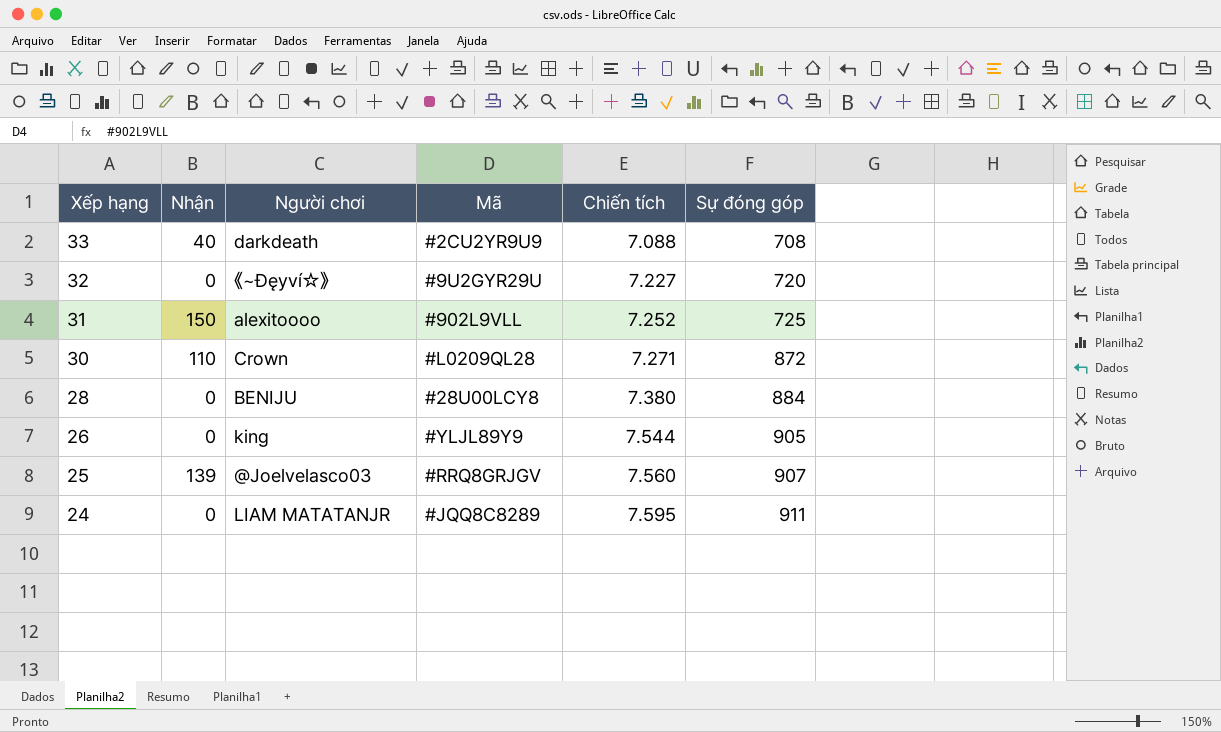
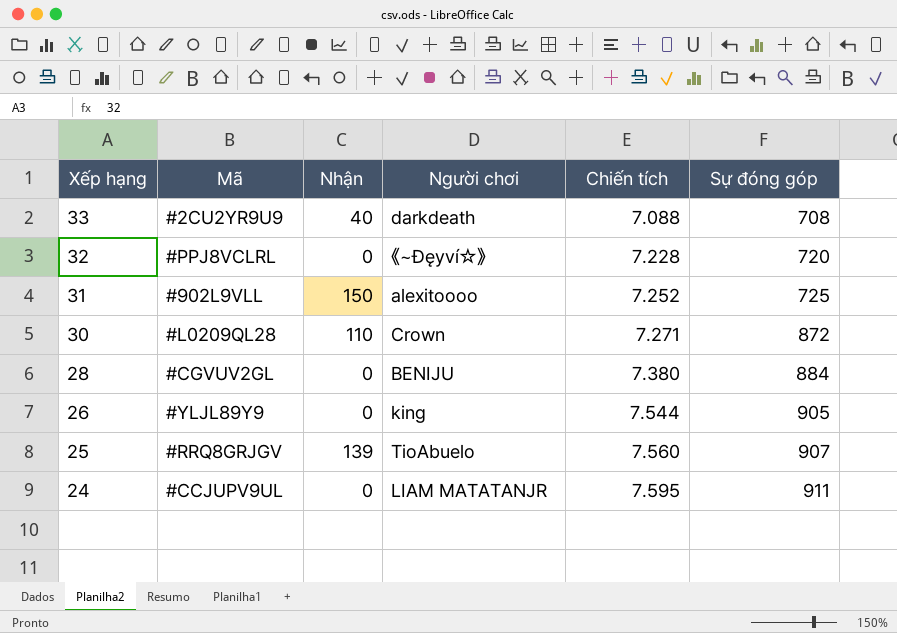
column Mã | position: 4 -> 2
32 | Mã: #9U2GYR29U -> #PPJ8VCLRL
32 | Chiến tích: 7.227 -> 7.228
28 | Mã: #28U00LCY8 -> #CGVUV2GL
25 | Người chơi: @Joelvelasco03 -> TioAbuelo
24 | Mã: #JQQ8C8289 -> #CCJUPV9UL

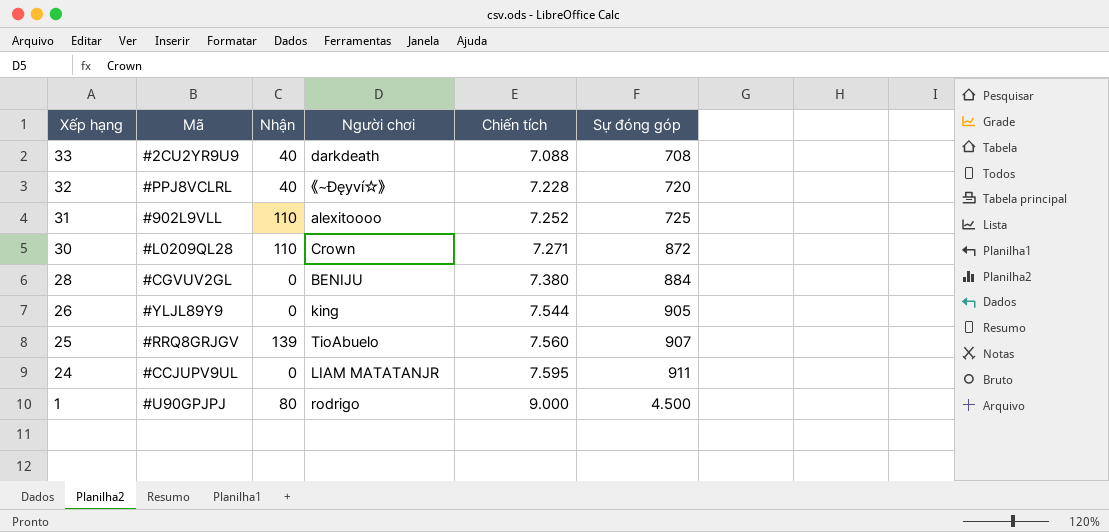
32 | Nhận: 0 -> 40
31 | Nhận: 150 -> 110
row 1: none -> #U90GPJPJ | 80 | rodrigo | 9.000 | 4.500

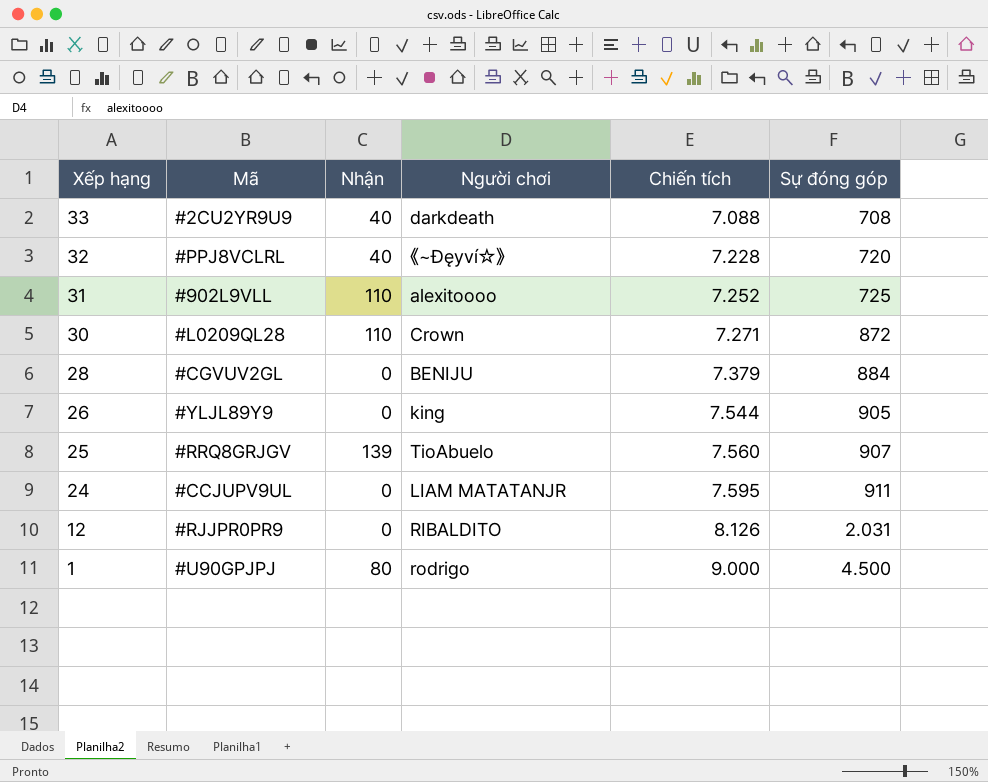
28 | Chiến tích: 7.380 -> 7.379
row 12: none -> #RJJPR0PR9 | 0 | RIBALDITO | 8.126 | 2.031

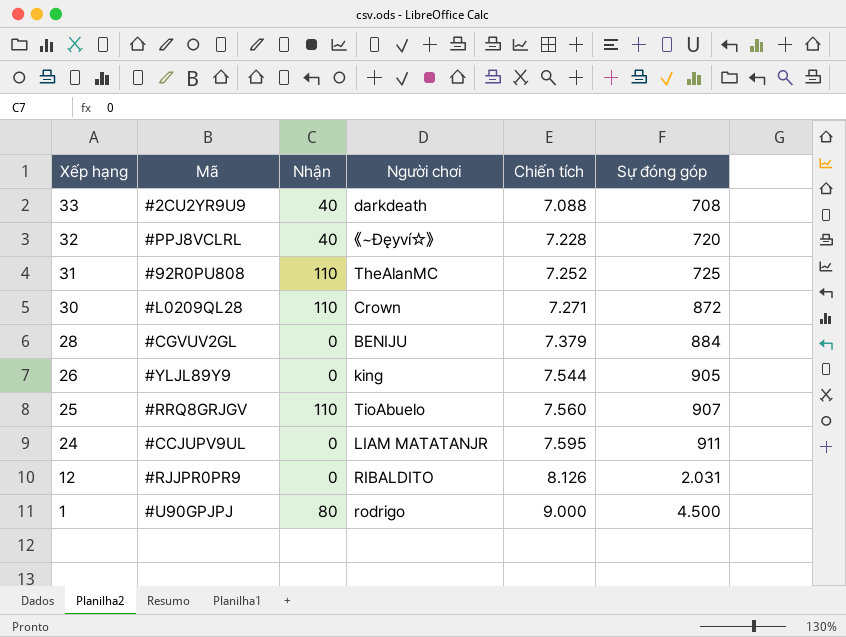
31 | Mã: #902L9VLL -> #92R0PU808
31 | Người chơi: alexitoooo -> TheAlanMC
25 | Nhận: 139 -> 110

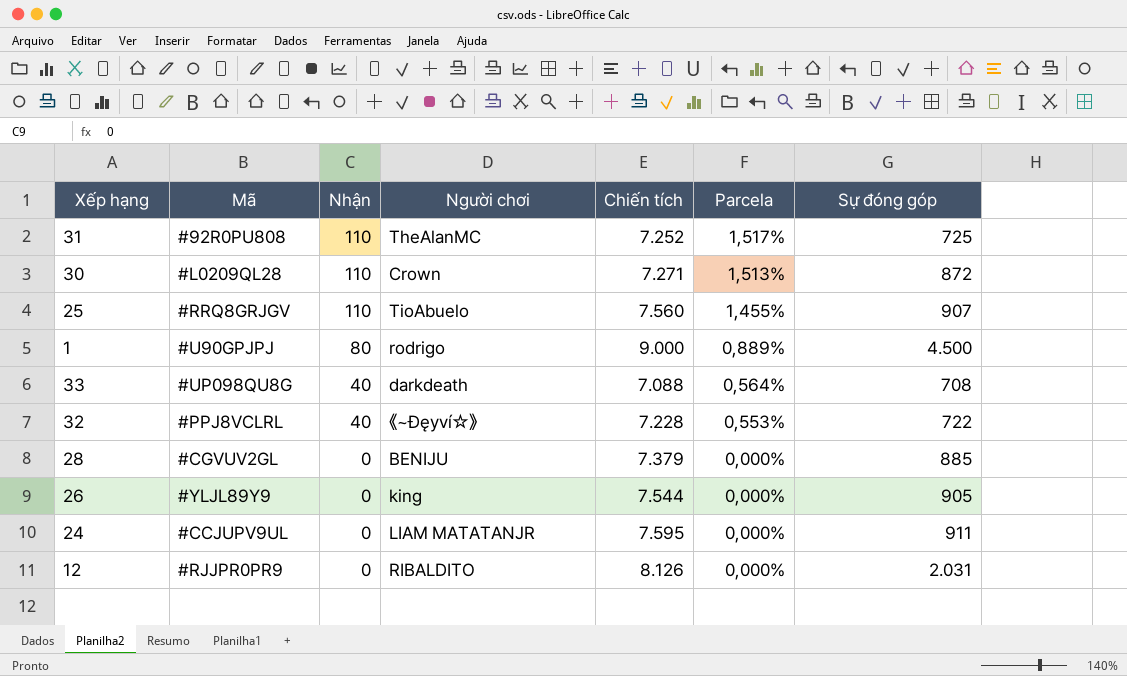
row order: Xếp hạng descending -> Nhận descending
column Parcela | formula: none -> [Nhận] / [Chiến tích]
33 | Mã: #2CU2YR9U9 -> #UP098QU8G
32 | Sự đóng góp: 720 -> 722
28 | Sự đóng góp: 884 -> 885

